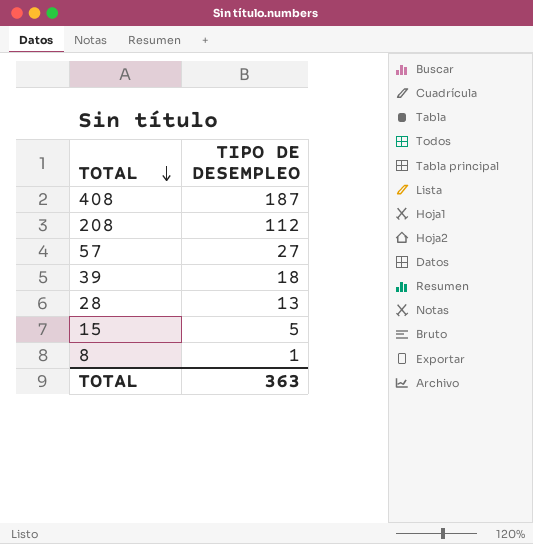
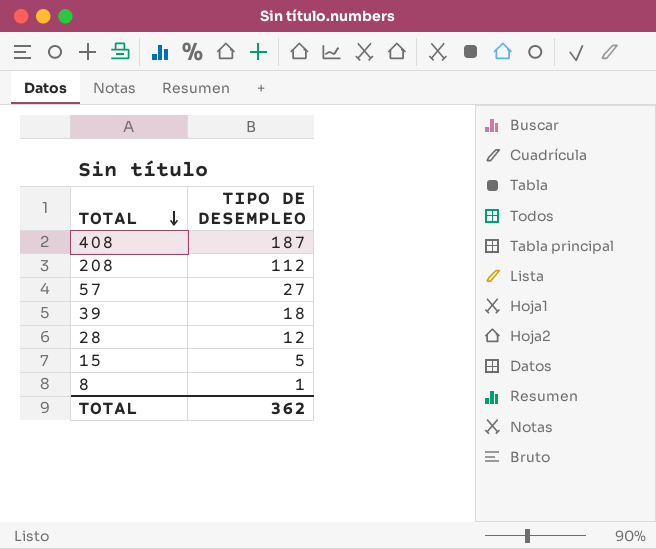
28 | TIPO DE DESEMPLEO: 13 -> 12
TOTAL | TIPO DE DESEMPLEO: 363 -> 362

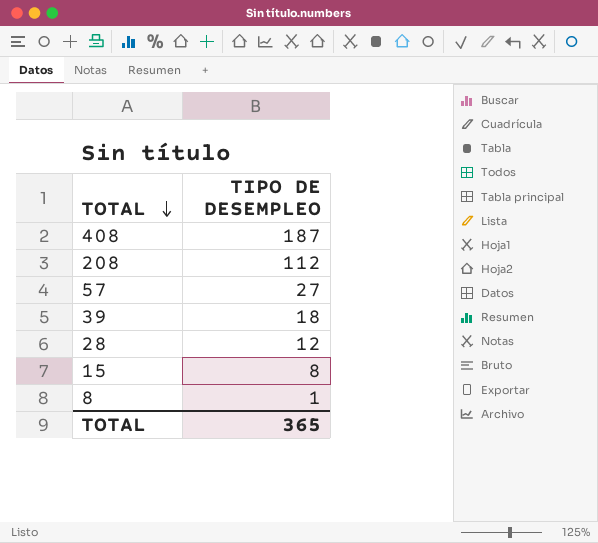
15 | TIPO DE DESEMPLEO: 5 -> 8
TOTAL | TIPO DE DESEMPLEO: 362 -> 365

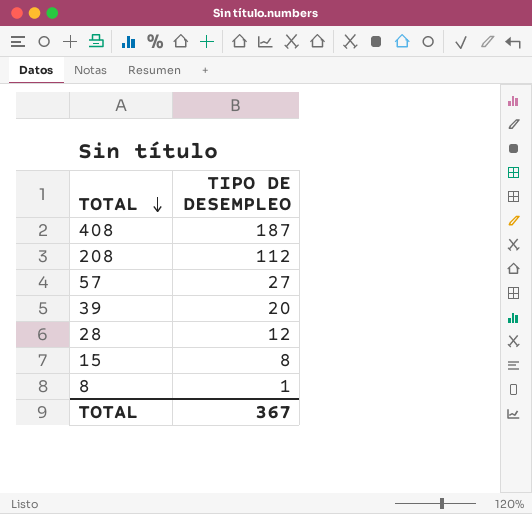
39 | TIPO DE DESEMPLEO: 18 -> 20
TOTAL | TIPO DE DESEMPLEO: 365 -> 367

